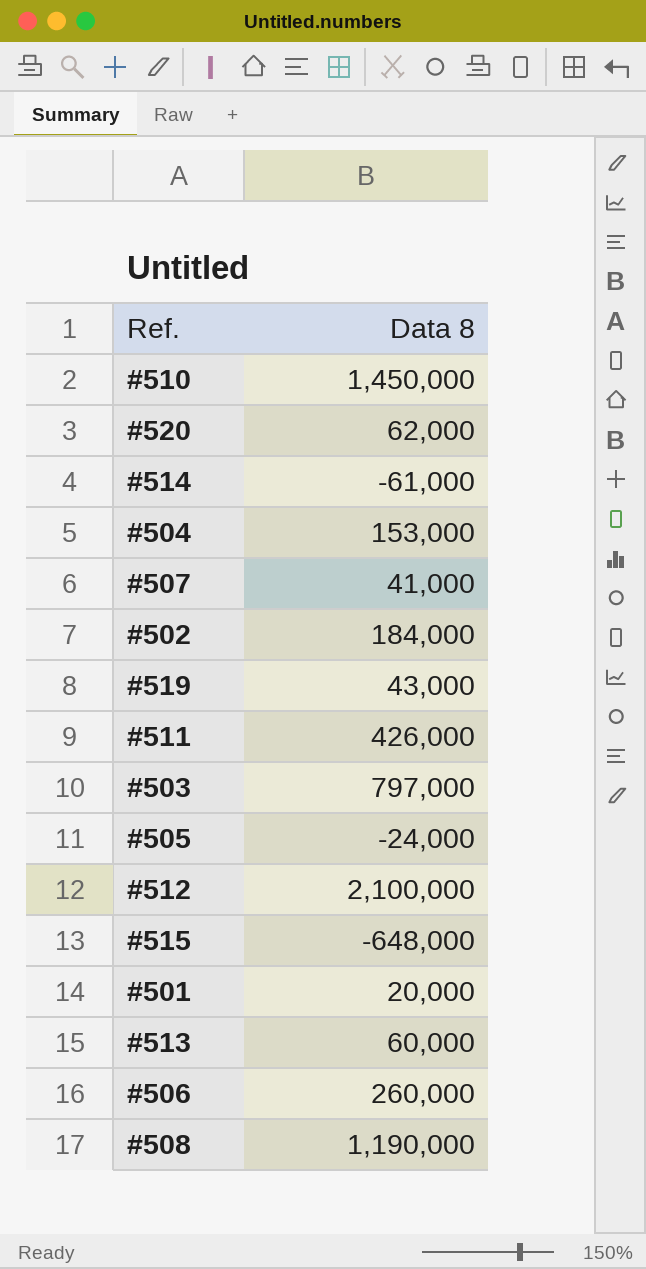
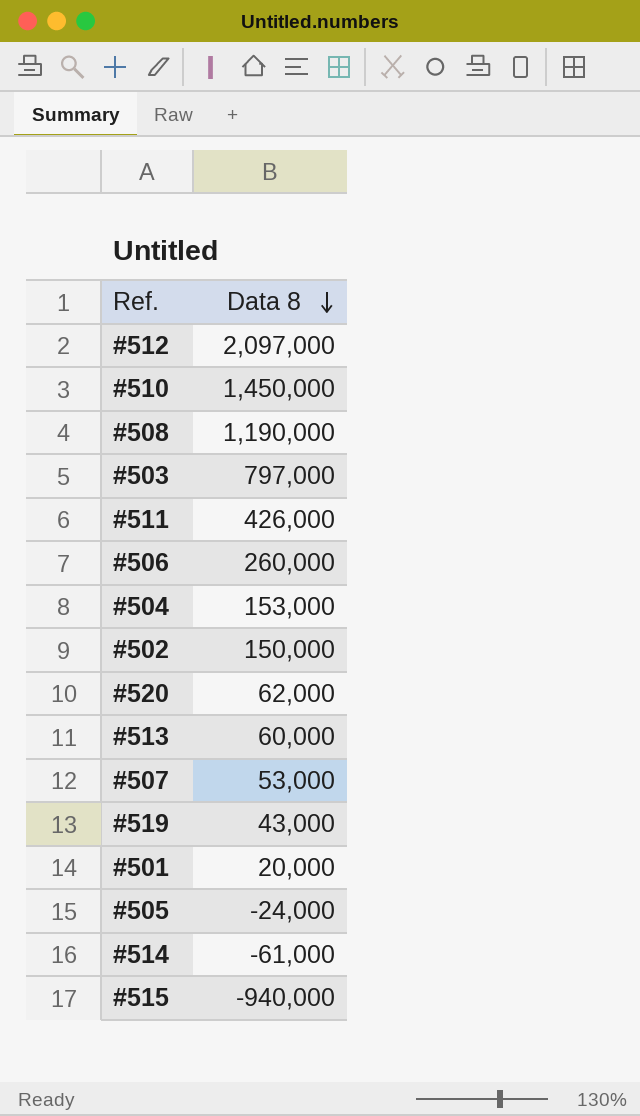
row order: none -> Data 8 descending
#512 | Data 8: 2,100,000 -> 2,097,000
#502 | Data 8: 184,000 -> 150,000
#507 | Data 8: 41,000 -> 53,000
#515 | Data 8: -648,000 -> -940,000

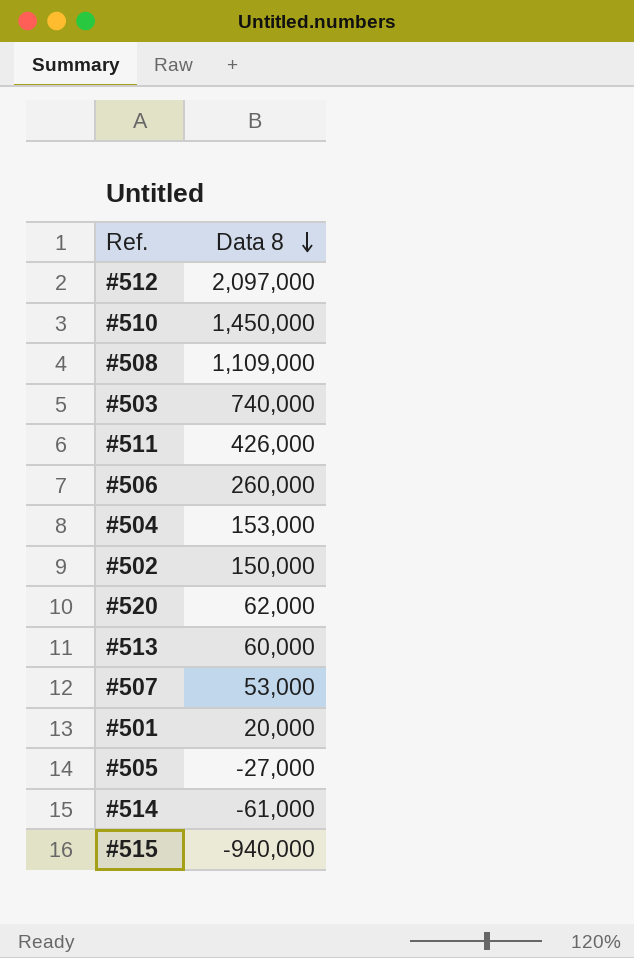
row #519: 43,000 -> none
#508 | Data 8: 1,190,000 -> 1,109,000
#503 | Data 8: 797,000 -> 740,000
#505 | Data 8: -24,000 -> -27,000

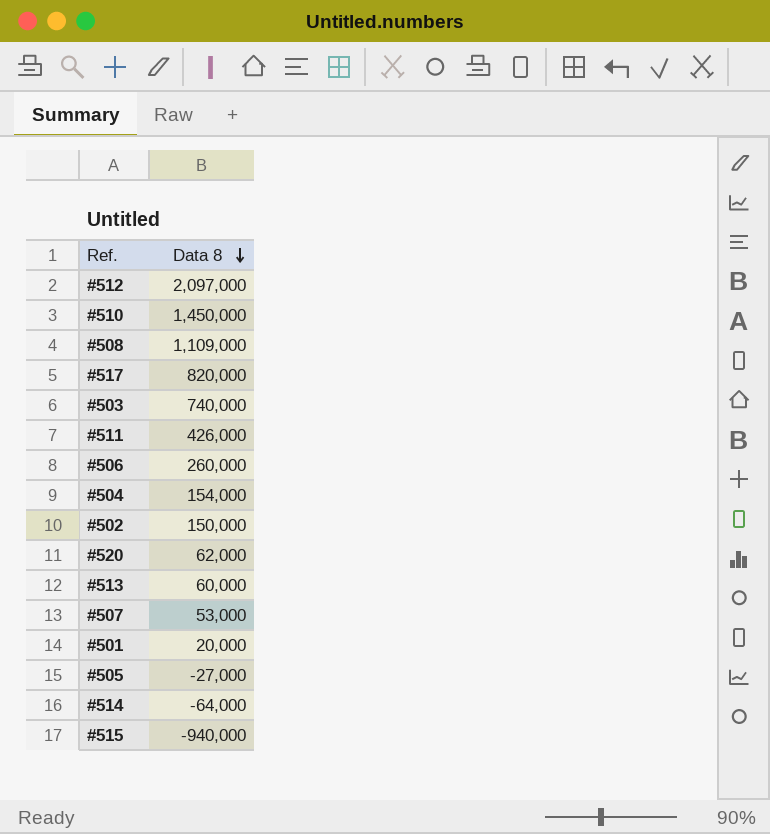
row #517: none -> 820,000
#504 | Data 8: 153,000 -> 154,000
#514 | Data 8: -61,000 -> -64,000

